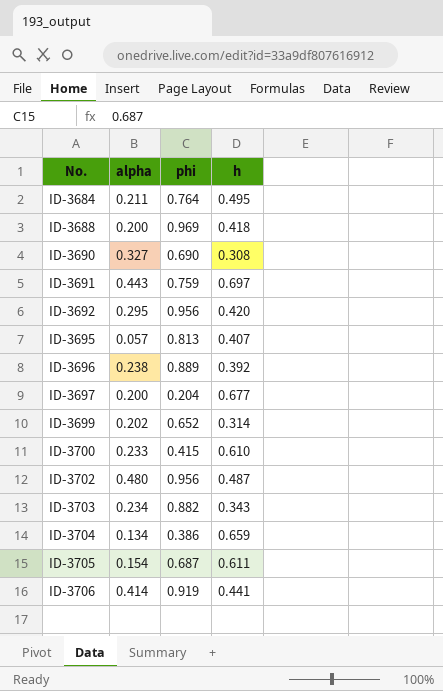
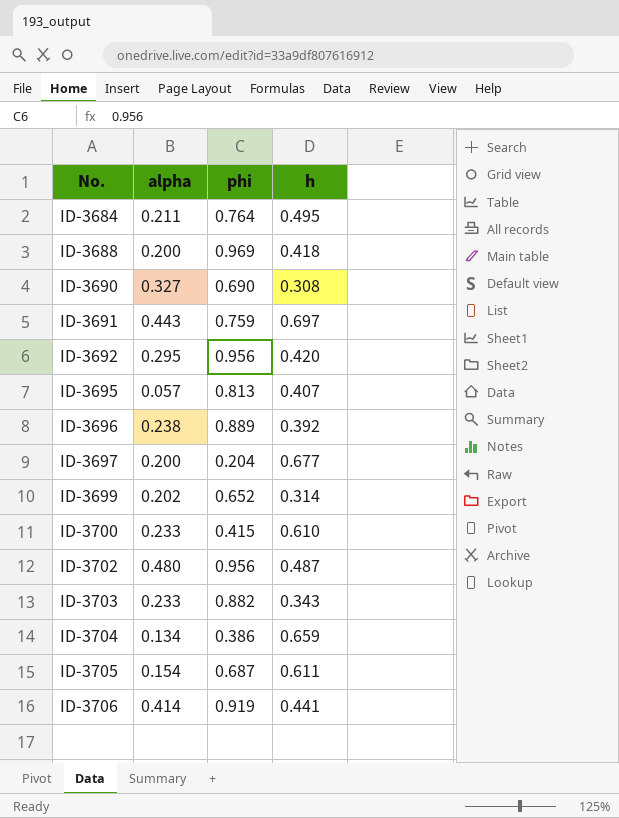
ID-3703 | alpha: 0.234 -> 0.233

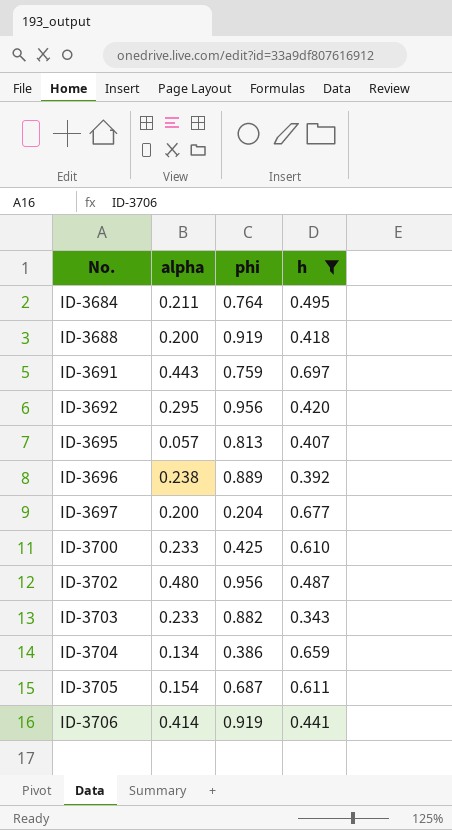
filter: none -> h >= 0.343
ID-3688 | phi: 0.969 -> 0.919
ID-3700 | phi: 0.415 -> 0.425

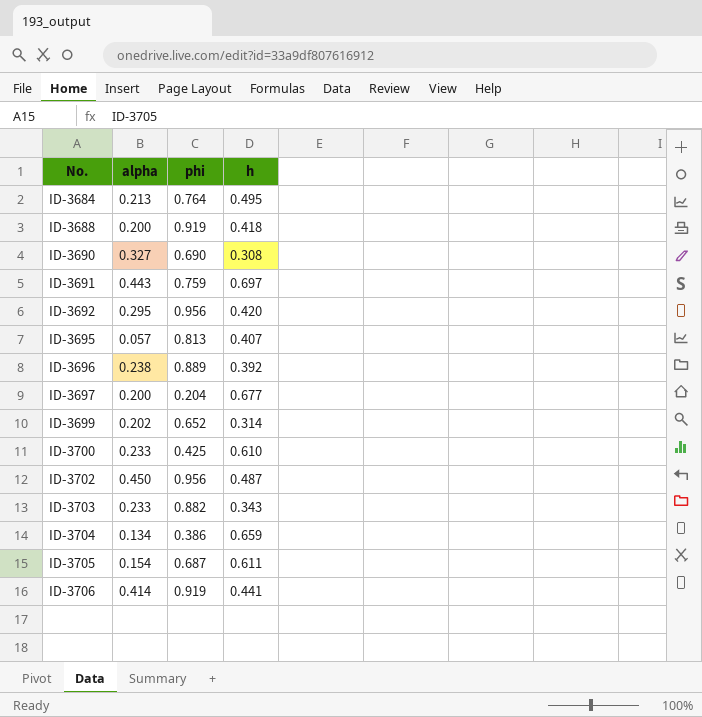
filter: h >= 0.343 -> none
ID-3684 | alpha: 0.211 -> 0.213
ID-3702 | alpha: 0.480 -> 0.450

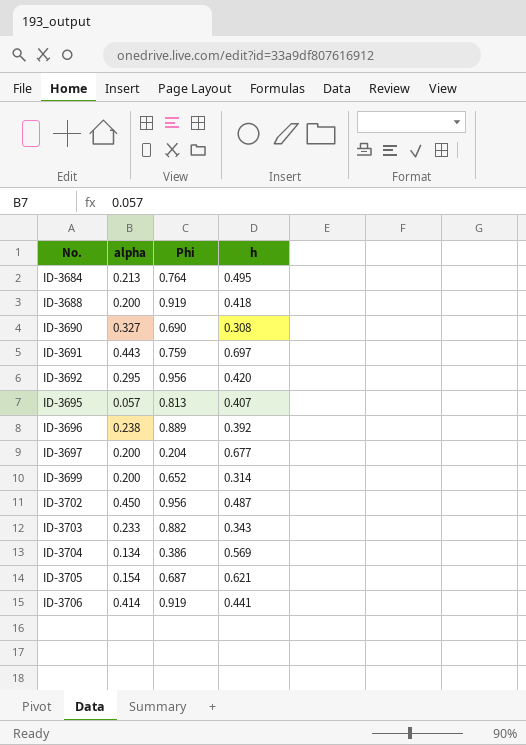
column name: phi -> Phi
row ID-3700: 0.233 | 0.425 | 0.610 -> none
ID-3699 | alpha: 0.202 -> 0.200
ID-3704 | h: 0.659 -> 0.569
ID-3705 | h: 0.611 -> 0.621

